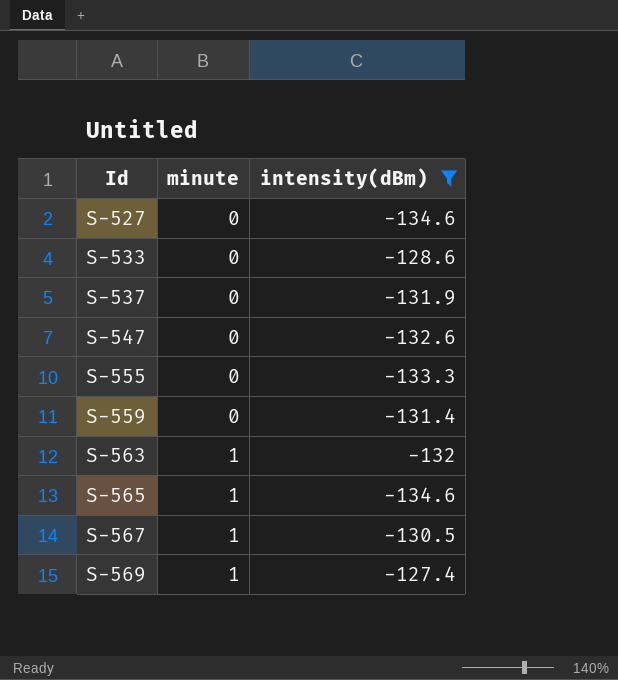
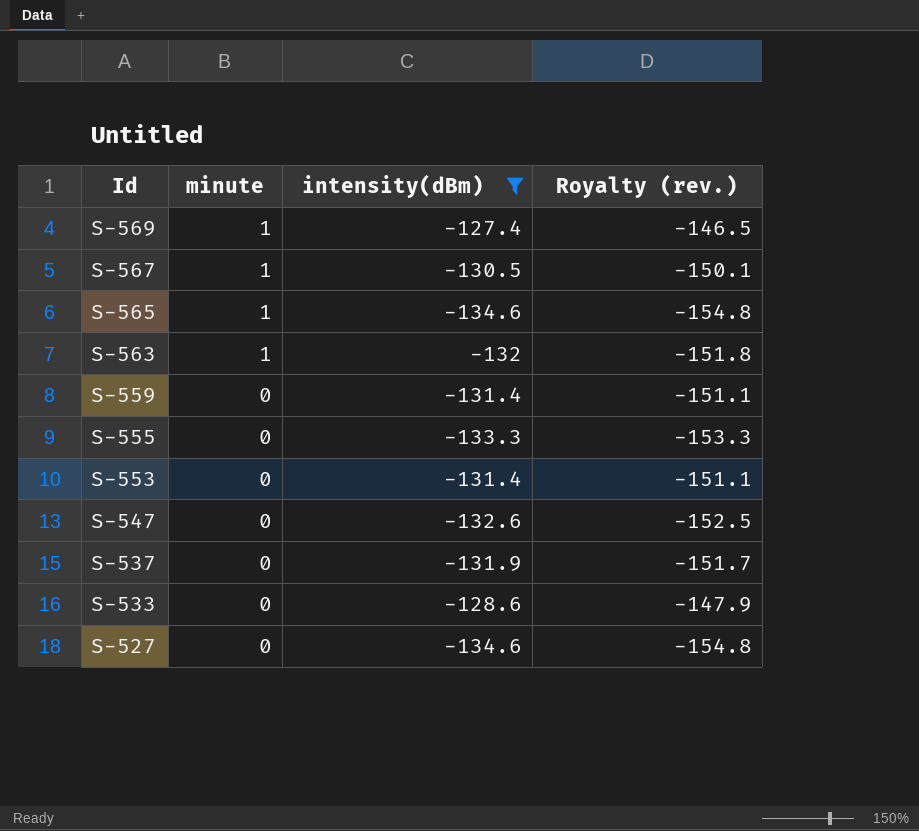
row order: Id ascending -> Id descending
column Royalty (rev.) | formula: none -> [intensity(dBm)] * 1.15
row S-553: none -> 0 | -131.4 | -151.1

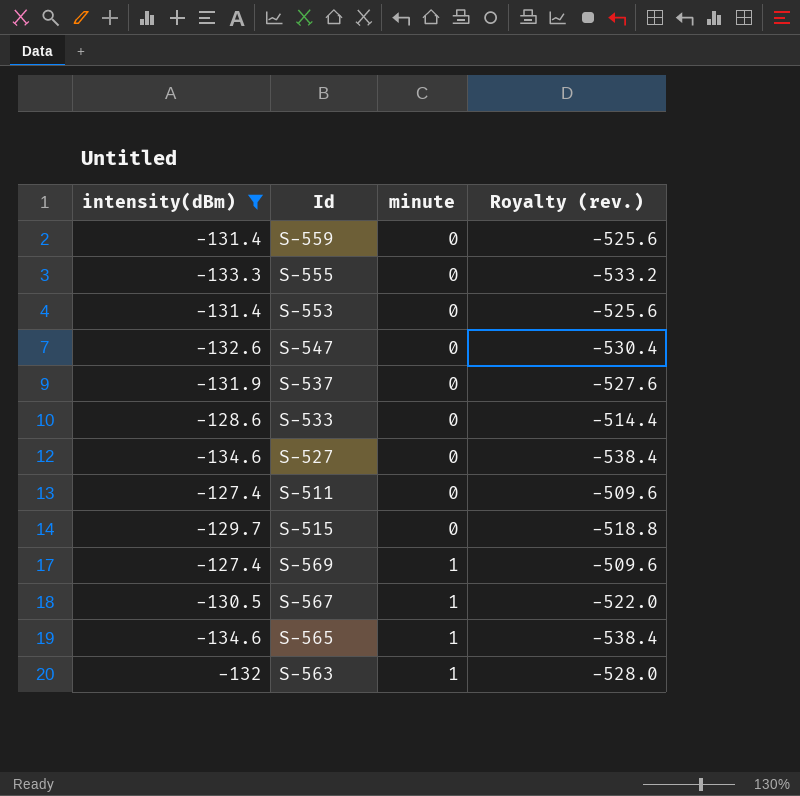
row order: Id descending -> minute ascending
column intensity(dBm) | position: 3 -> 1
column Royalty (rev.) | formula: [intensity(dBm)] * 1.15 -> [intensity(dBm)] * 4
row S-511: none -> -127.4 | 0 | -509.6
row S-515: none -> -129.7 | 0 | -518.8

